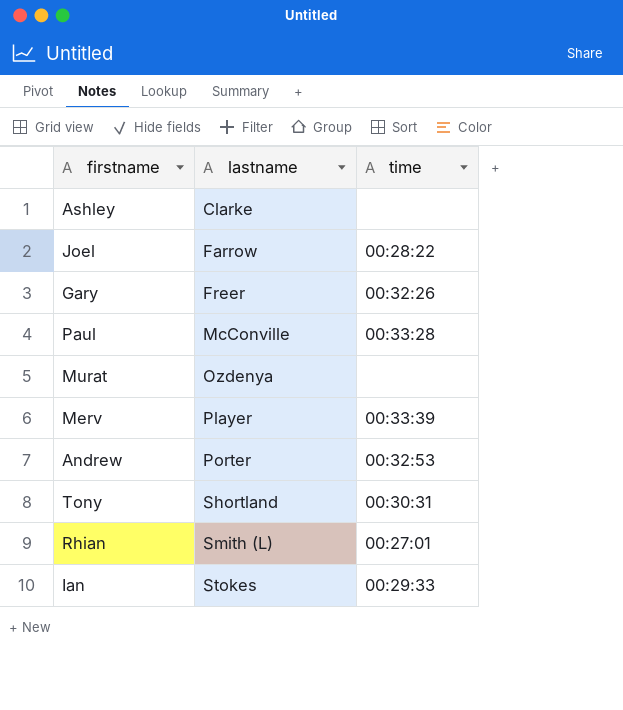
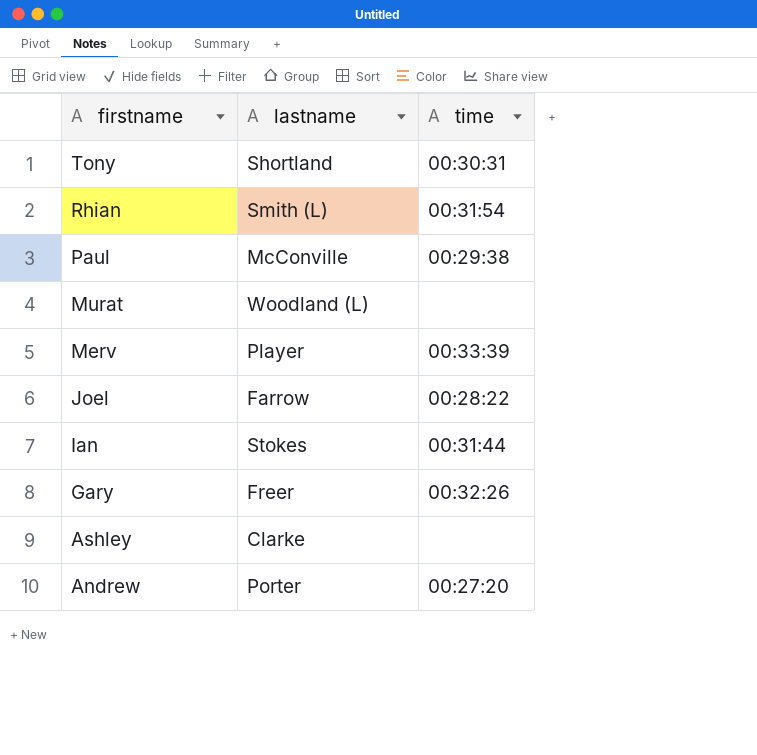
row order: lastname ascending -> firstname descending
Rhian | time: 00:27:01 -> 00:31:54
Paul | time: 00:33:28 -> 00:29:38
Murat | lastname: Ozdenya -> Woodland (L)
Ian | time: 00:29:33 -> 00:31:44
Andrew | time: 00:32:53 -> 00:27:20

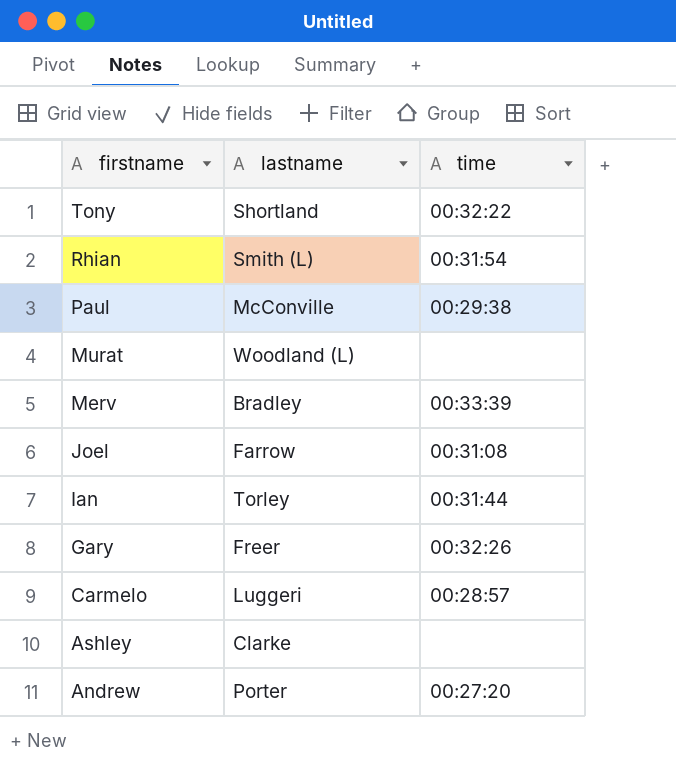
Tony | time: 00:30:31 -> 00:32:22
Merv | lastname: Player -> Bradley
Joel | time: 00:28:22 -> 00:31:08
Ian | lastname: Stokes -> Torley
row Carmelo: none -> Luggeri | 00:28:57

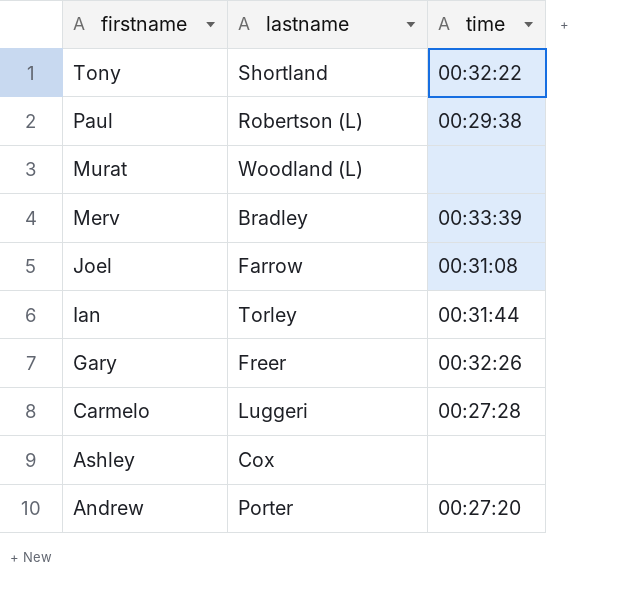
row Rhian: Smith (L) | 00:31:54 -> none
Paul | lastname: McConville -> Robertson (L)
Carmelo | time: 00:28:57 -> 00:27:28
Ashley | lastname: Clarke -> Cox

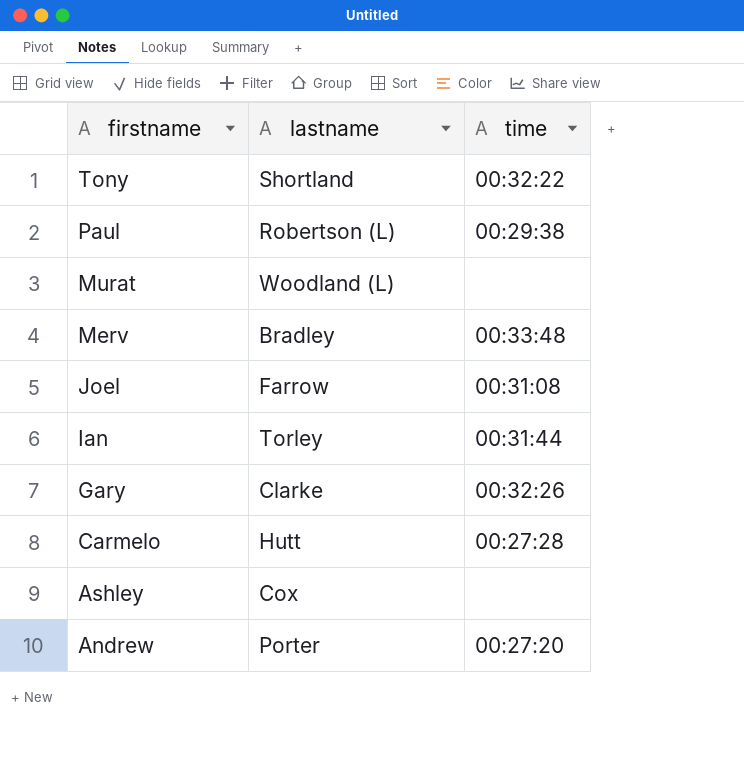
Merv | time: 00:33:39 -> 00:33:48
Gary | lastname: Freer -> Clarke
Carmelo | lastname: Luggeri -> Hutt

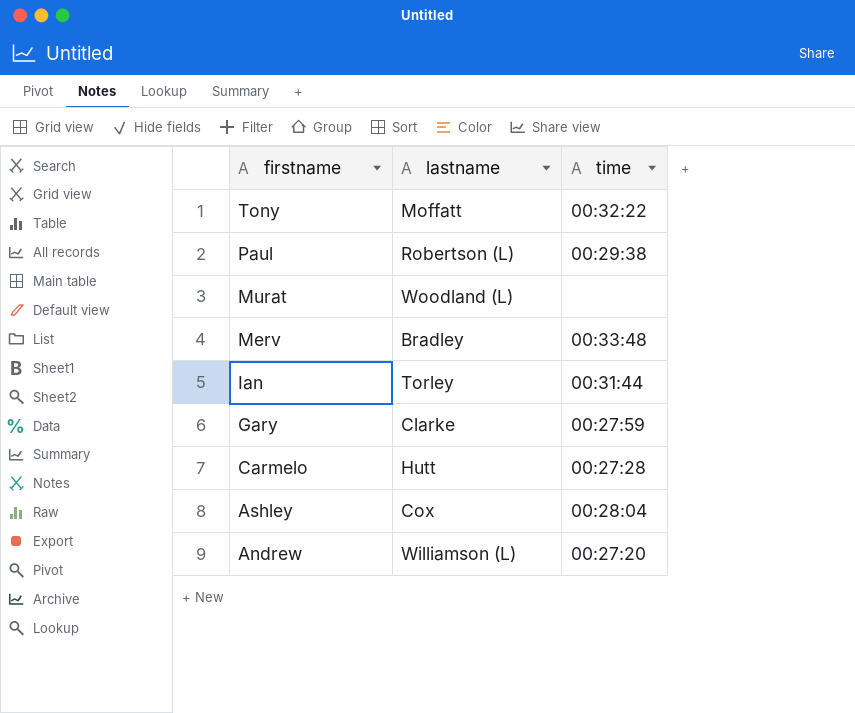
row Joel: Farrow | 00:31:08 -> none
Tony | lastname: Shortland -> Moffatt
Gary | time: 00:32:26 -> 00:27:59
Ashley | time: none -> 00:28:04
Andrew | lastname: Porter -> Williamson (L)

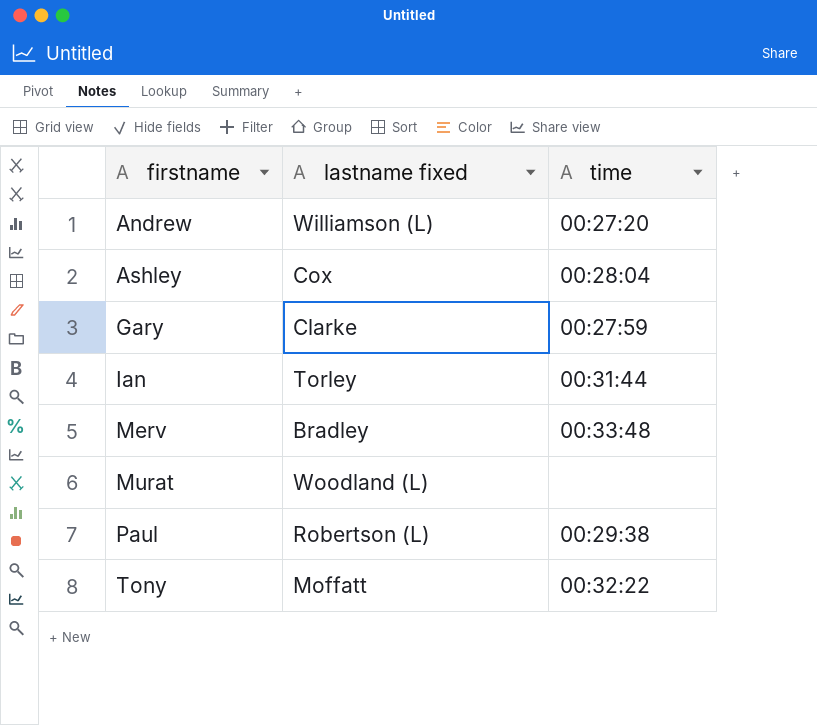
row order: firstname descending -> firstname ascending
column name: lastname -> lastname fixed
row Carmelo: Hutt | 00:27:28 -> none

